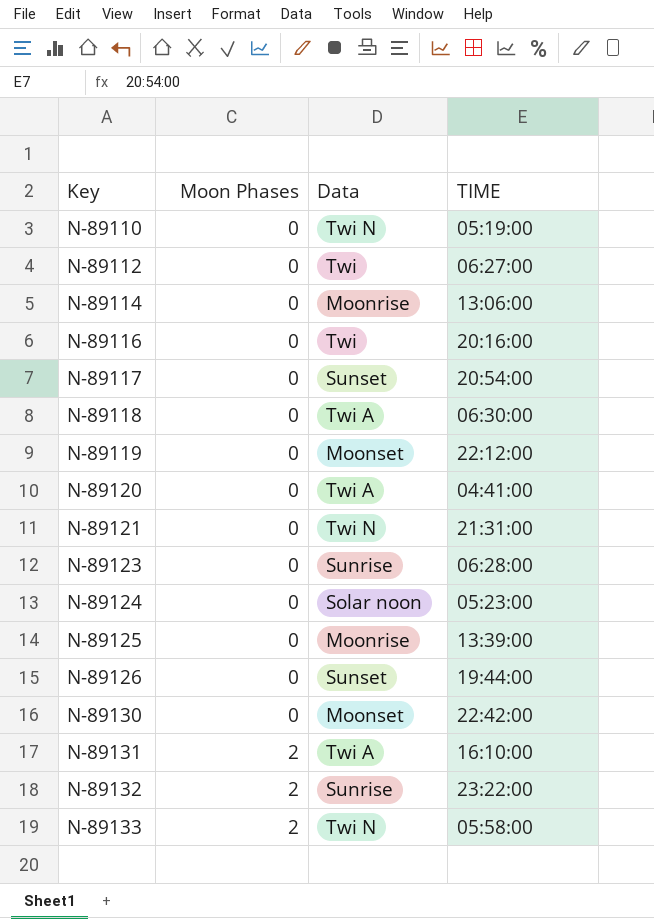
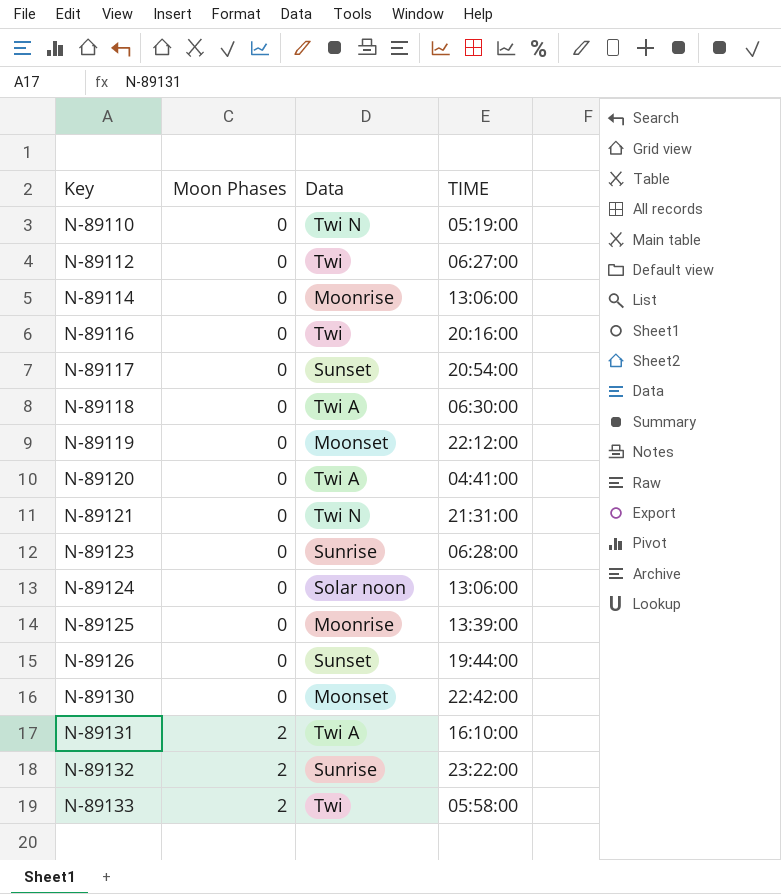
N-89124 | TIME: 05:23:00 -> 13:06:00
N-89133 | Data: Twi N -> Twi

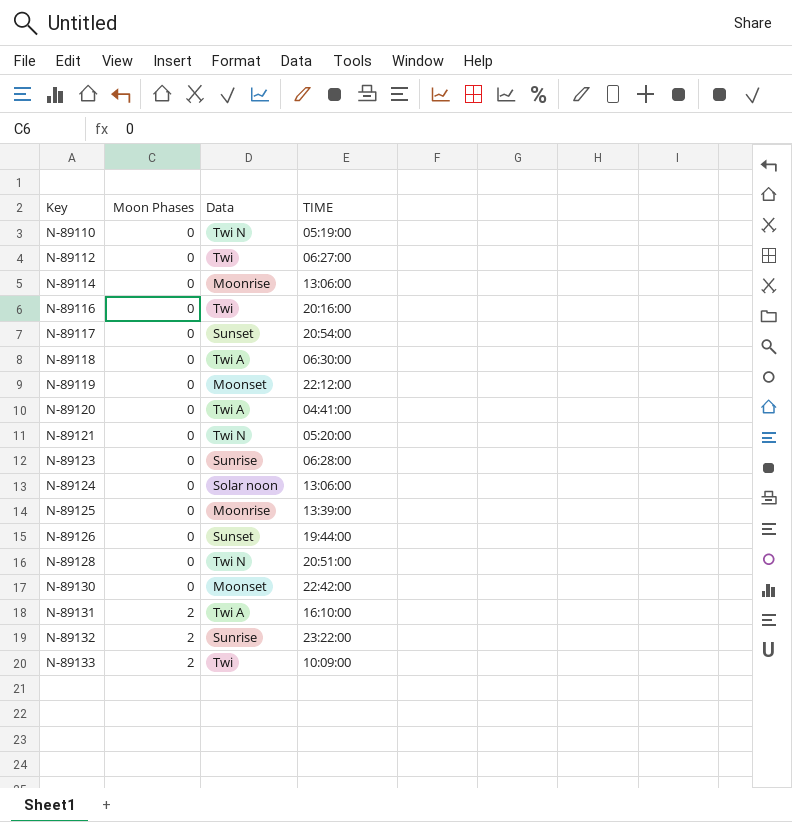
N-89121 | TIME: 21:31:00 -> 05:20:00
row N-89128: none -> 0 | Twi N | 20:51:00
N-89133 | TIME: 05:58:00 -> 10:09:00

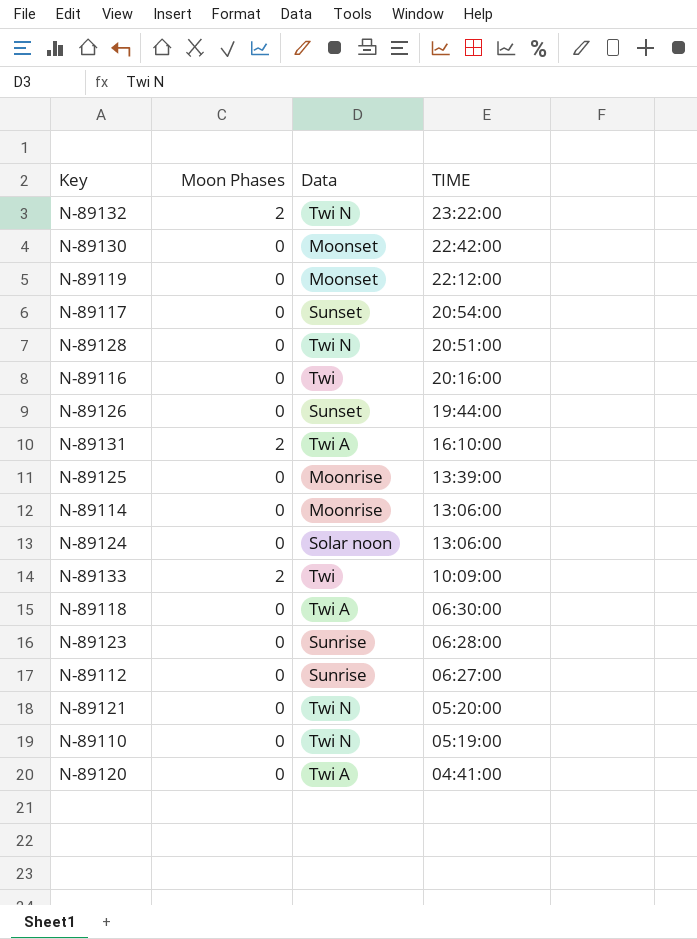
row order: Key ascending -> TIME descending
N-89132 | Data: Sunrise -> Twi N
N-89112 | Data: Twi -> Sunrise

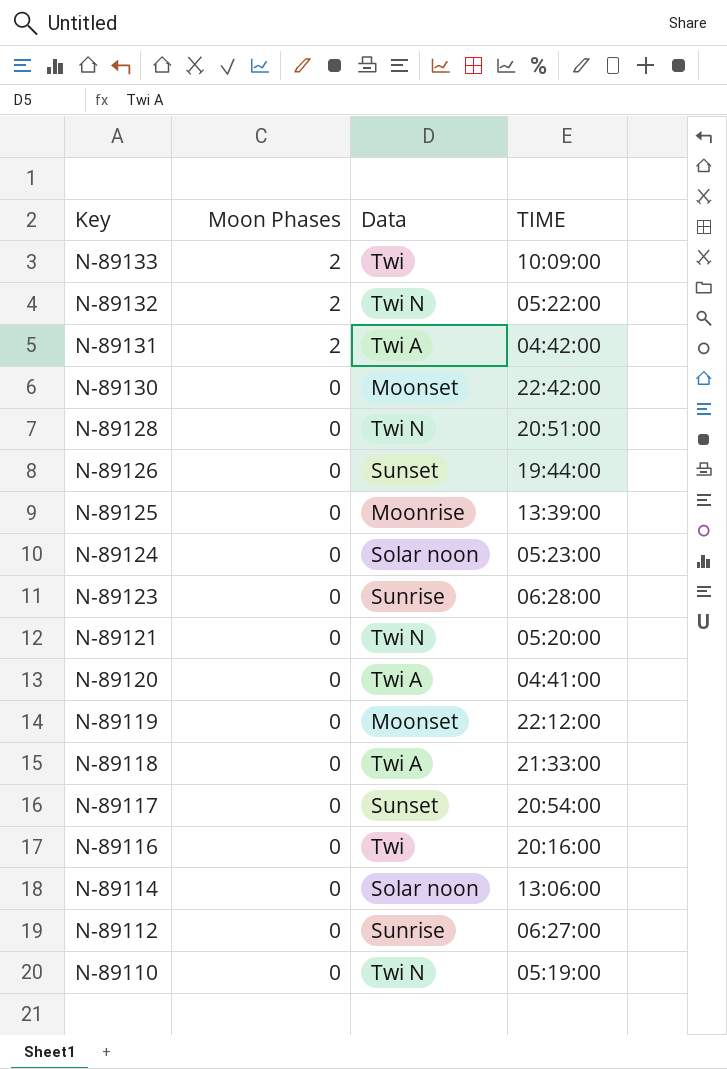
row order: TIME descending -> Key descending
N-89132 | TIME: 23:22:00 -> 05:22:00
N-89131 | TIME: 16:10:00 -> 04:42:00
N-89124 | TIME: 13:06:00 -> 05:23:00
N-89118 | TIME: 06:30:00 -> 21:33:00
N-89114 | Data: Moonrise -> Solar noon

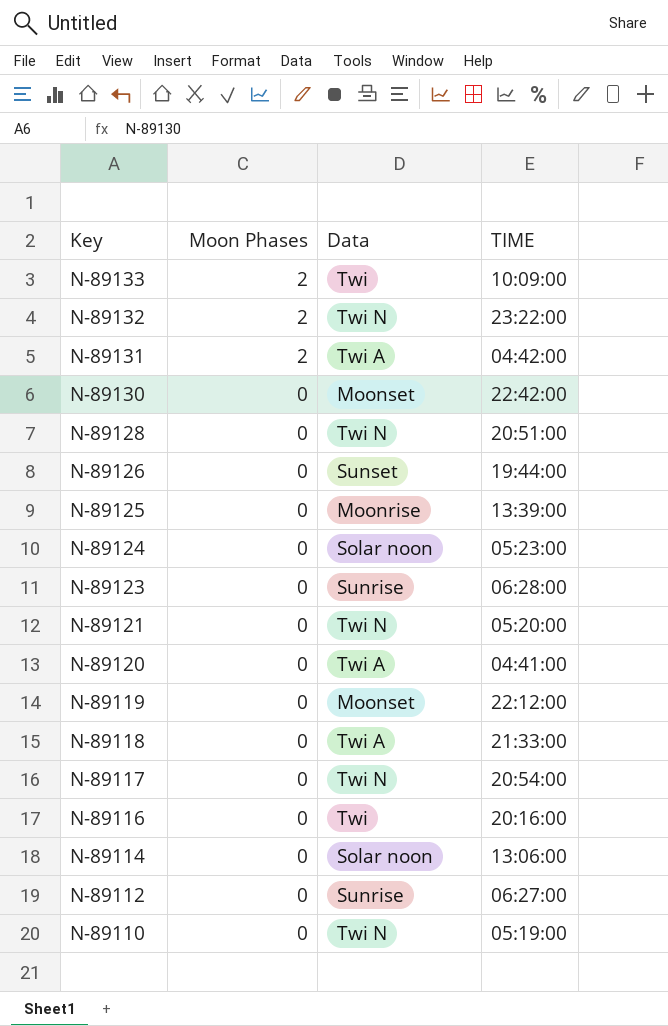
N-89132 | TIME: 05:22:00 -> 23:22:00
N-89117 | Data: Sunset -> Twi N

